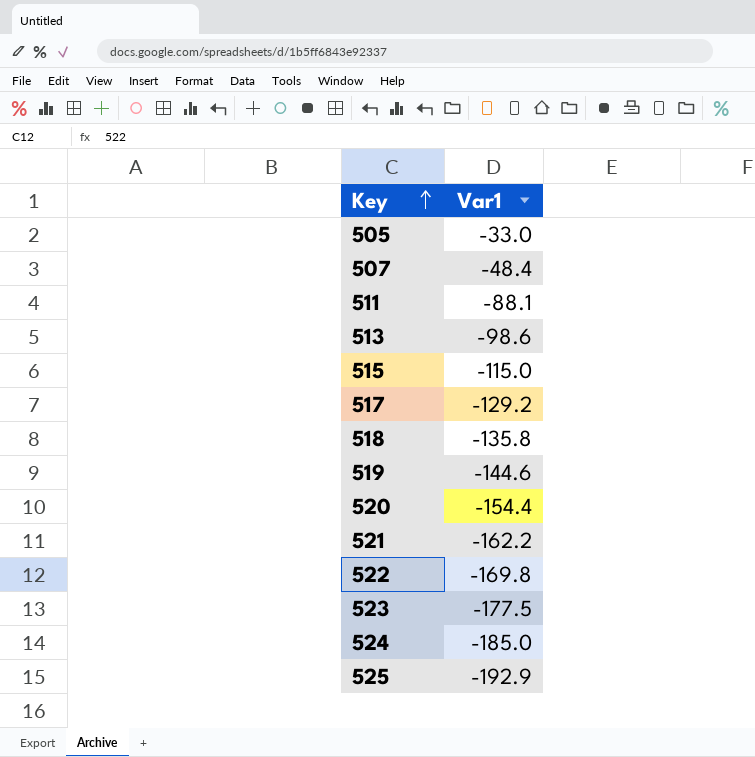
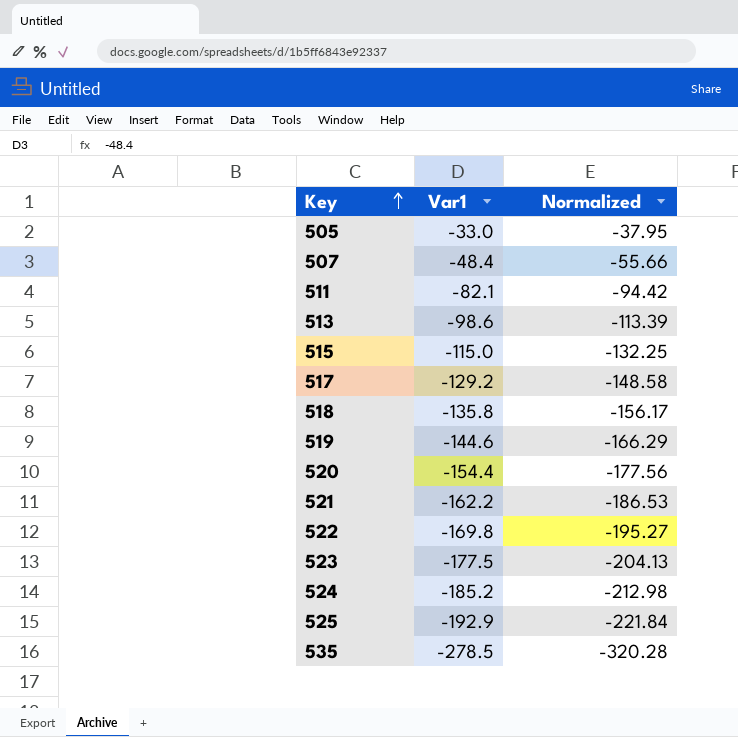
column Normalized | formula: none -> [Var1] * 1.15
511 | Var1: -88.1 -> -82.1
524 | Var1: -185.0 -> -185.2
row 535: none -> -278.5 | -320.28

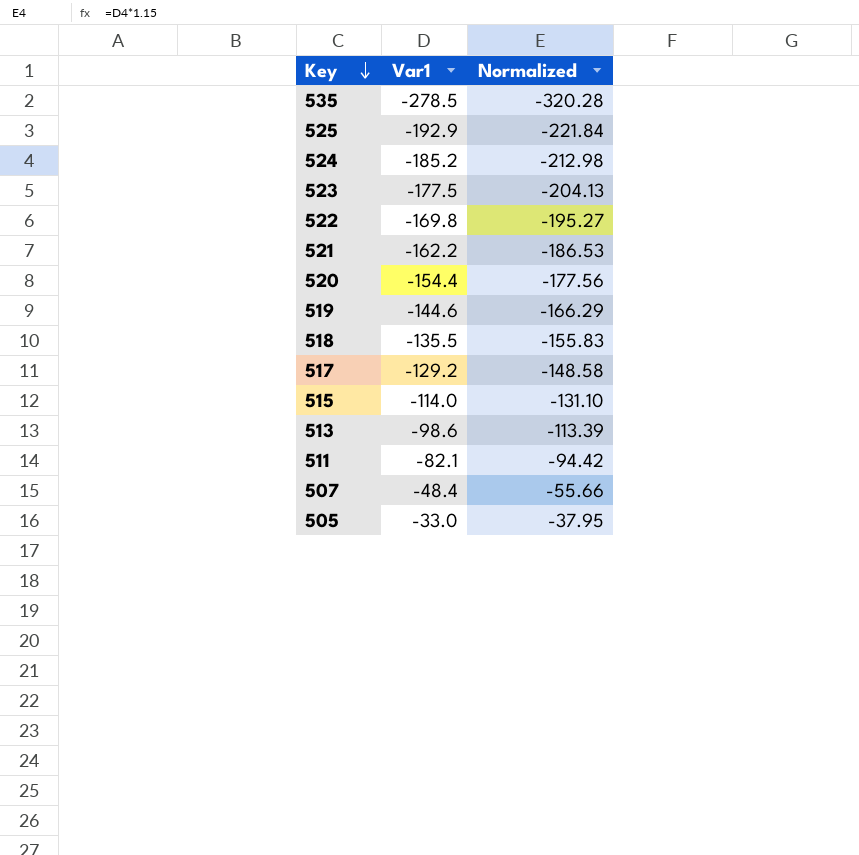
row order: Key ascending -> Key descending
518 | Var1: -135.8 -> -135.5
518 | Normalized: -156.17 -> -155.83
515 | Var1: -115.0 -> -114.0
515 | Normalized: -132.25 -> -131.10

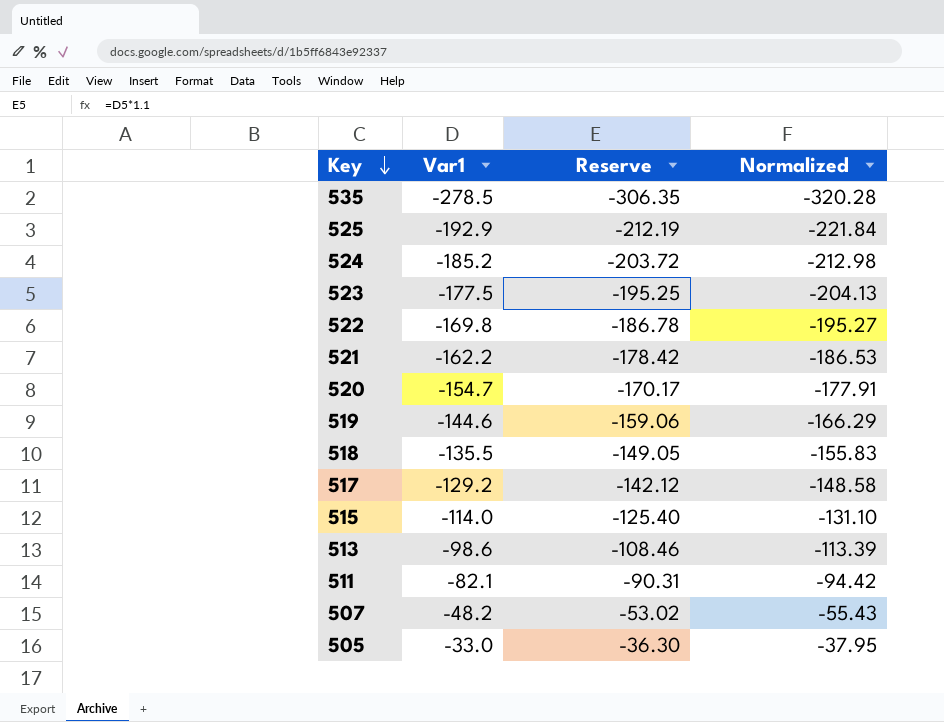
column Reserve | formula: none -> [Var1] * 1.1
520 | Var1: -154.4 -> -154.7
520 | Normalized: -177.56 -> -177.91
507 | Var1: -48.4 -> -48.2
507 | Normalized: -55.66 -> -55.43

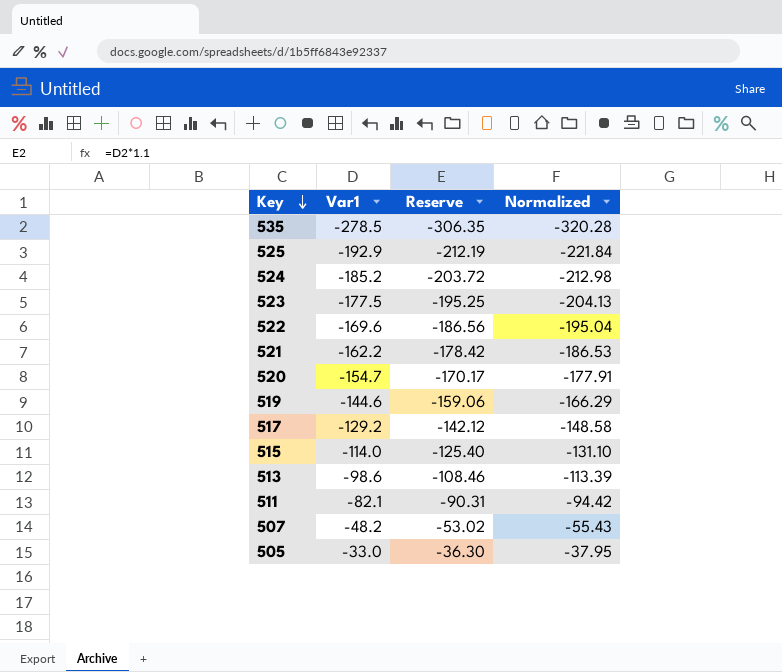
row 518: -135.5 | -149.05 | -155.83 -> none
522 | Var1: -169.8 -> -169.6
522 | Reserve: -186.78 -> -186.56
522 | Normalized: -195.27 -> -195.04

